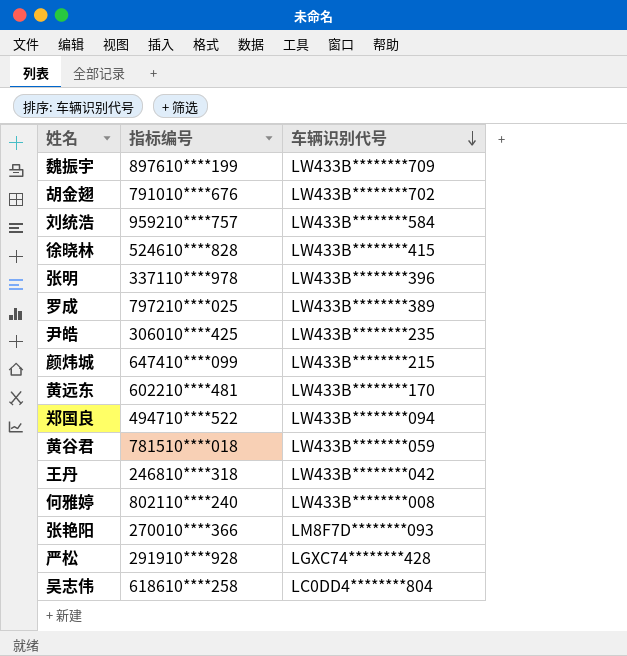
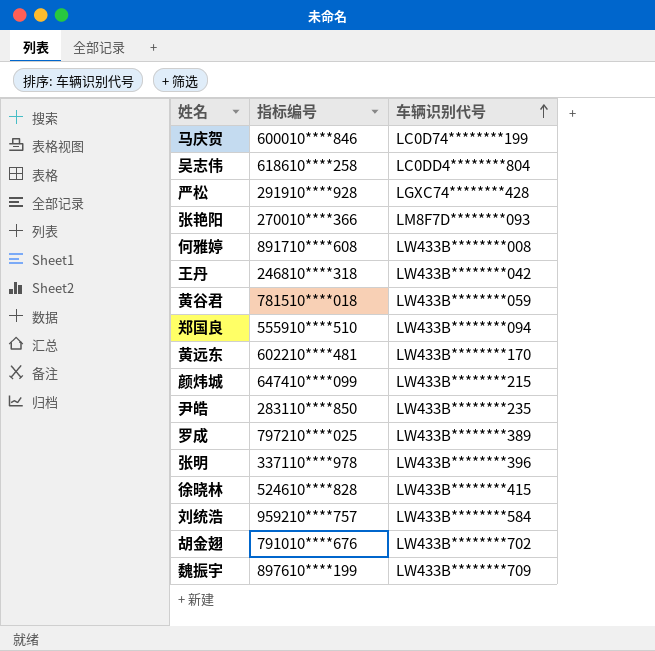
row order: 车辆识别代号 descending -> 车辆识别代号 ascending
row 马庆贺: none -> 600010****846 | LC0D74********199
何雅婷 | 指标编号: 802110****240 -> 891710****608
郑国良 | 指标编号: 494710****522 -> 555910****510
尹皓 | 指标编号: 306010****425 -> 283110****850

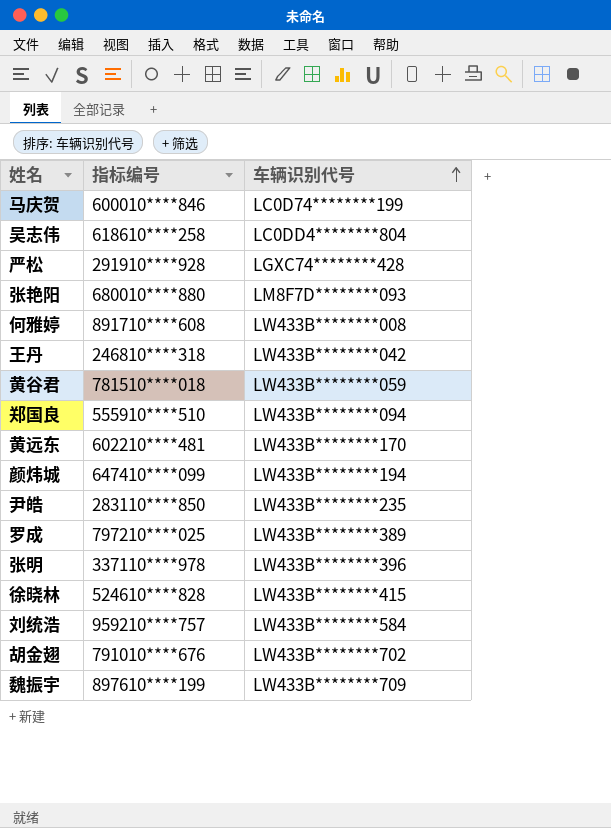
张艳阳 | 指标编号: 270010****366 -> 680010****880
颜炜城 | 车辆识别代号: LW433B********215 -> LW433B********194

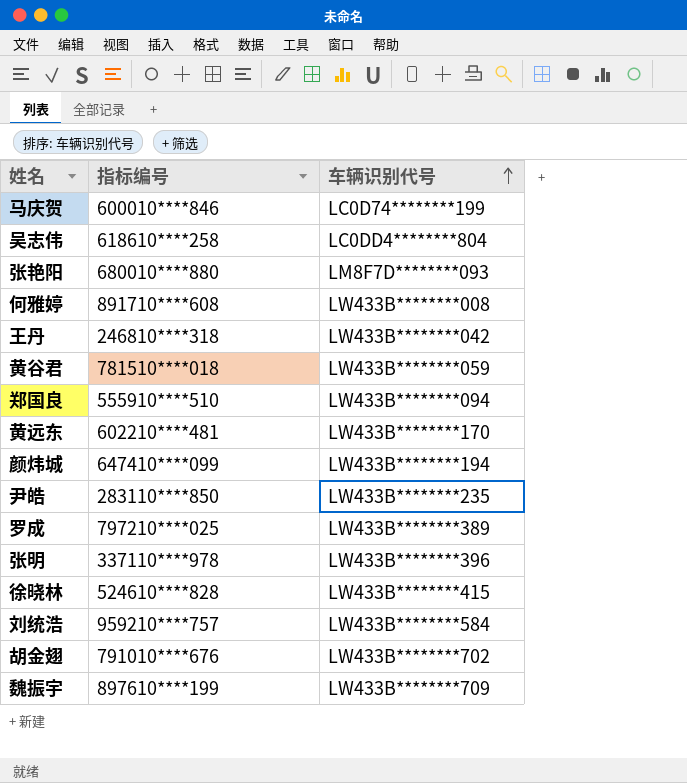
row 严松: 291910****928 | LGXC74********428 -> none

